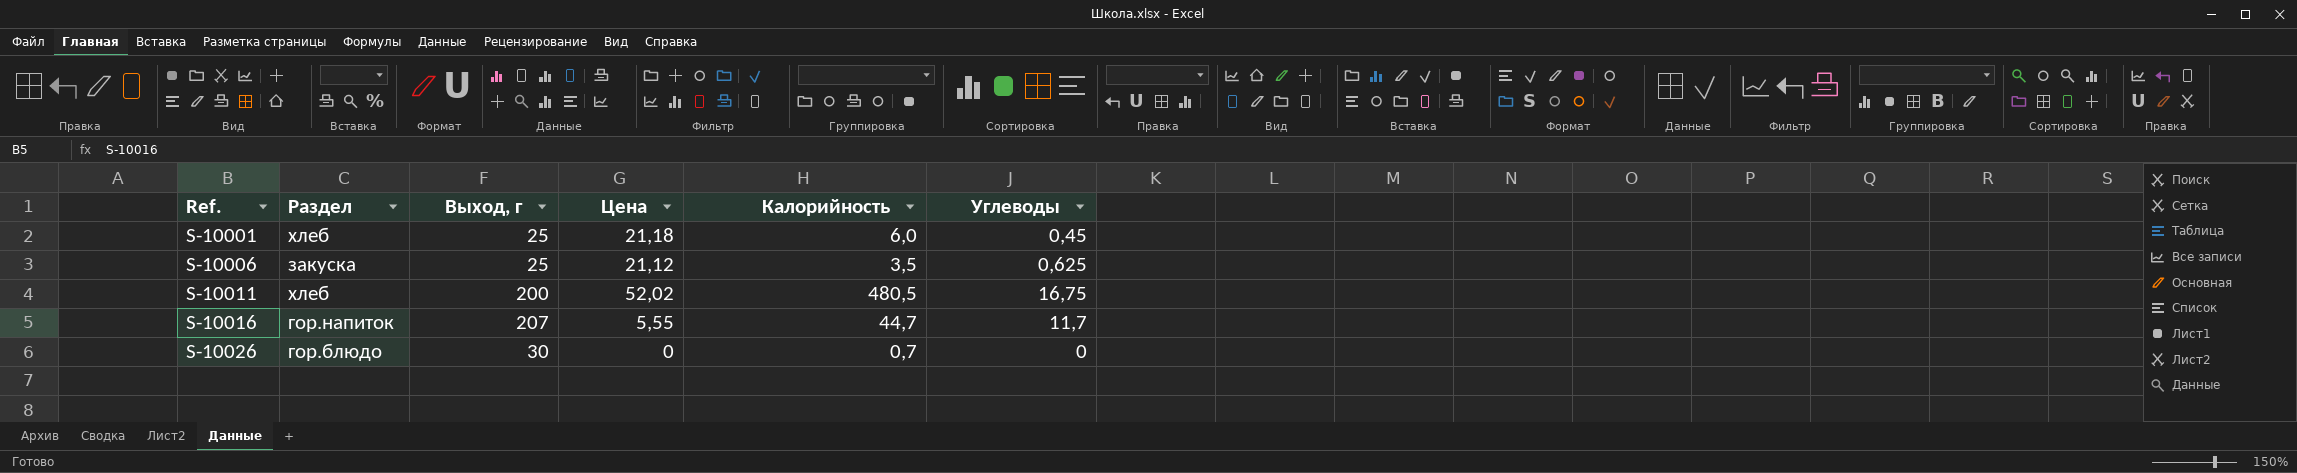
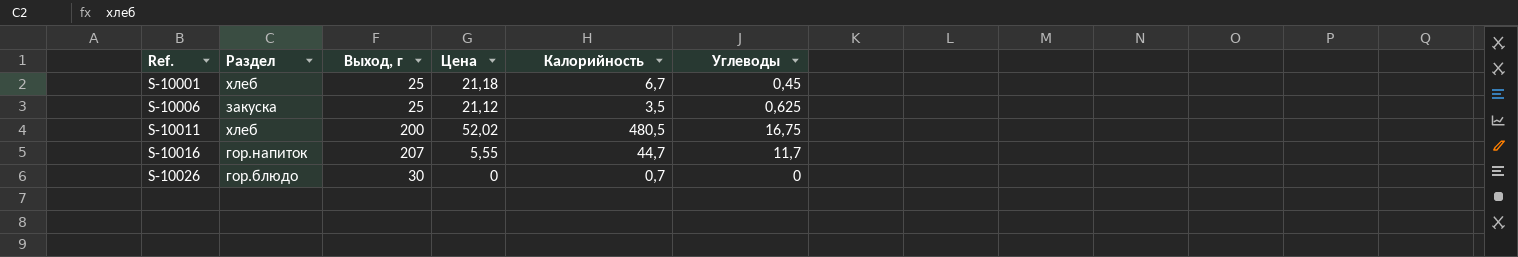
S-10001 | Калорийность: 6,0 -> 6,7

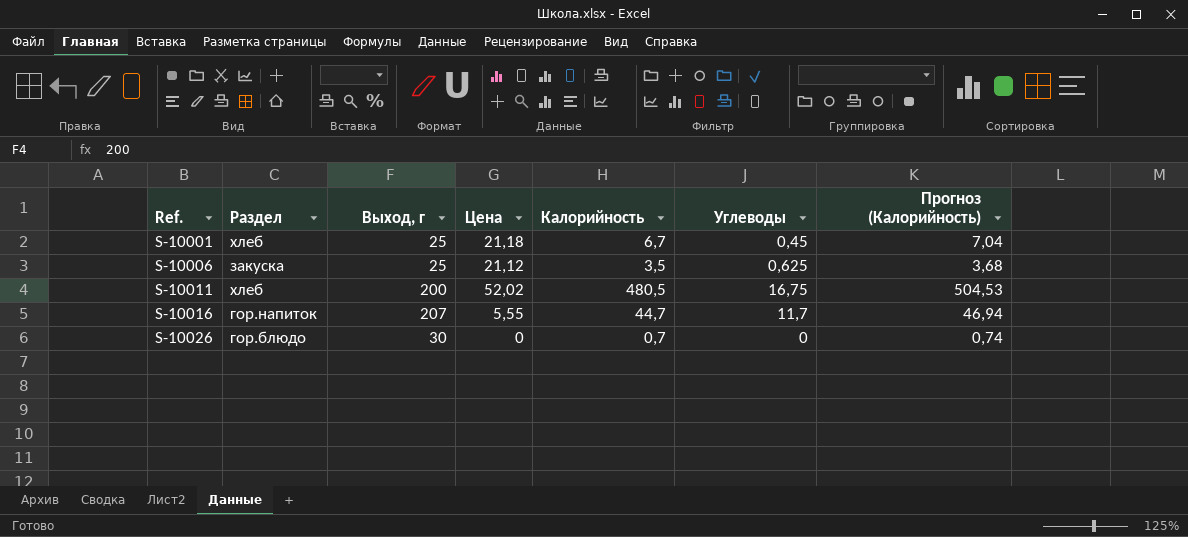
column Прогноз (Калорийность) | formula: none -> [Калорийность] * 1,05

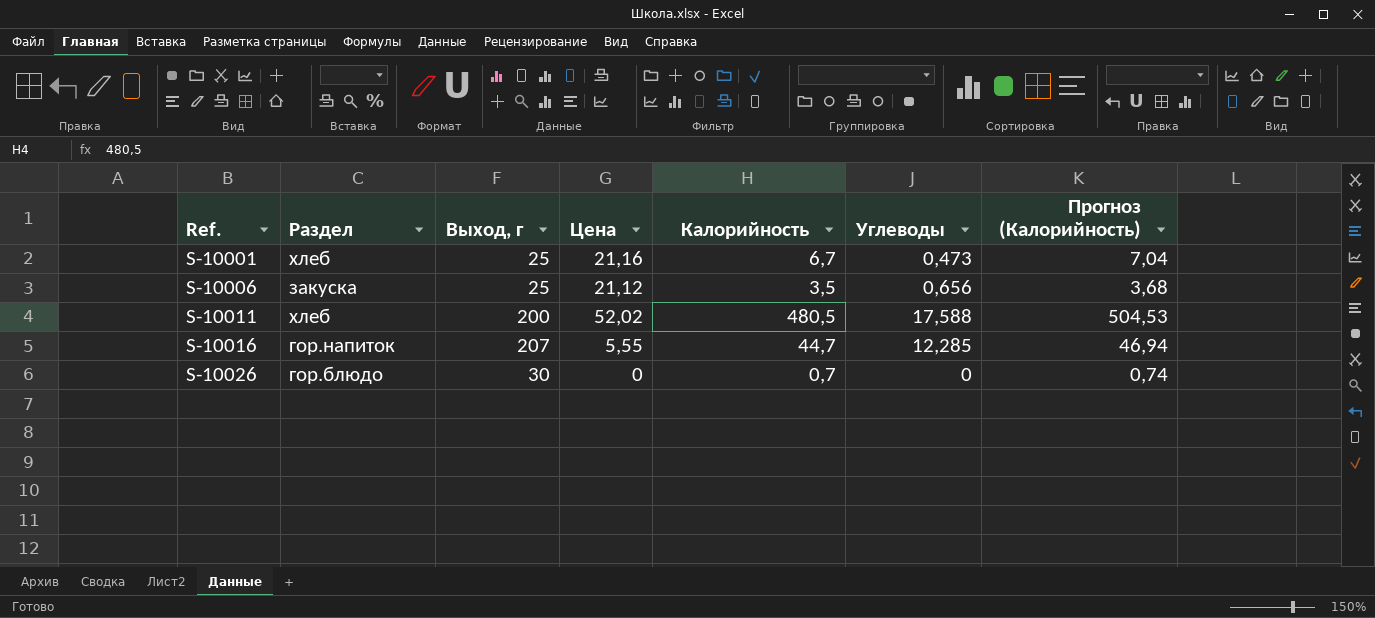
S-10001 | Цена: 21,18 -> 21,16
S-10001 | Углеводы: 0,45 -> 0,473
S-10006 | Углеводы: 0,625 -> 0,656
S-10011 | Углеводы: 16,75 -> 17,588
S-10016 | Углеводы: 11,7 -> 12,285

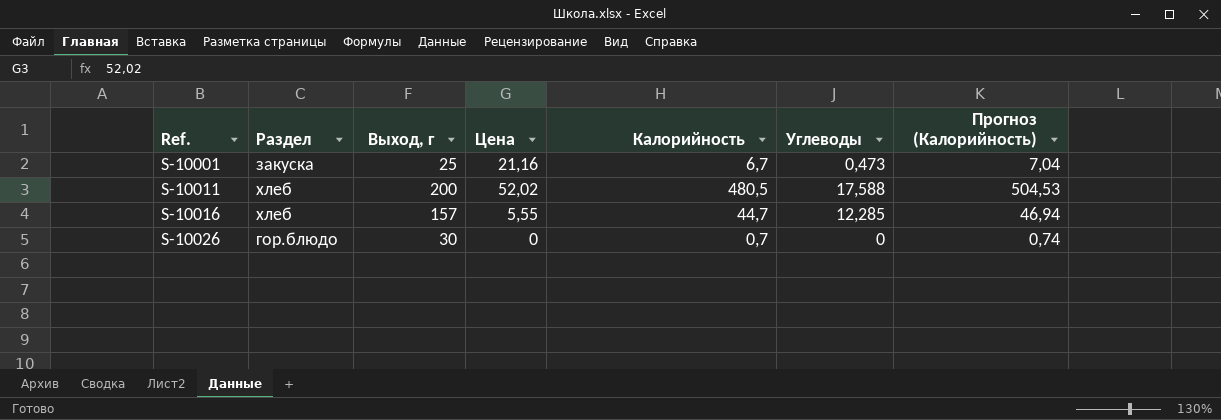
row S-10006: закуска | 25 | 21,12 | 3,5 | 0,656 | 3,68 -> none
S-10001 | Раздел: хлеб -> закуска
S-10016 | Раздел: гор.напиток -> хлеб
S-10016 | Выход, г: 207 -> 157

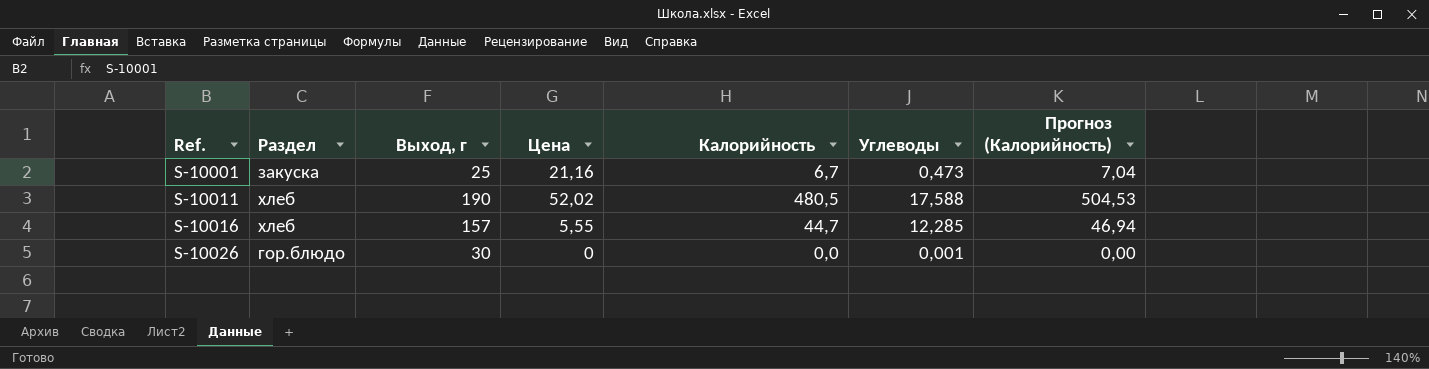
S-10011 | Выход, г: 200 -> 190
S-10026 | Калорийность: 0,7 -> 0,0
S-10026 | Углеводы: 0 -> 0,001
S-10026 | Прогноз (Калорийность): 0,74 -> 0,00

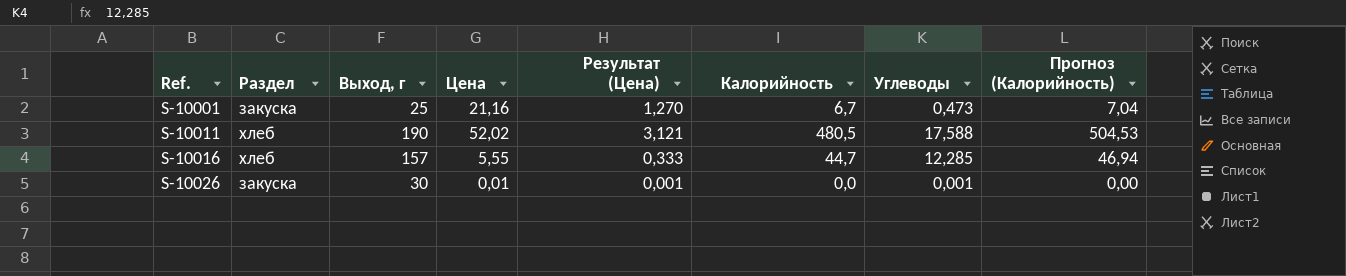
column Результат (Цена) | formula: none -> [Цена] * 0,06
S-10026 | Раздел: гор.блюдо -> закуска
S-10026 | Цена: 0 -> 0,01

